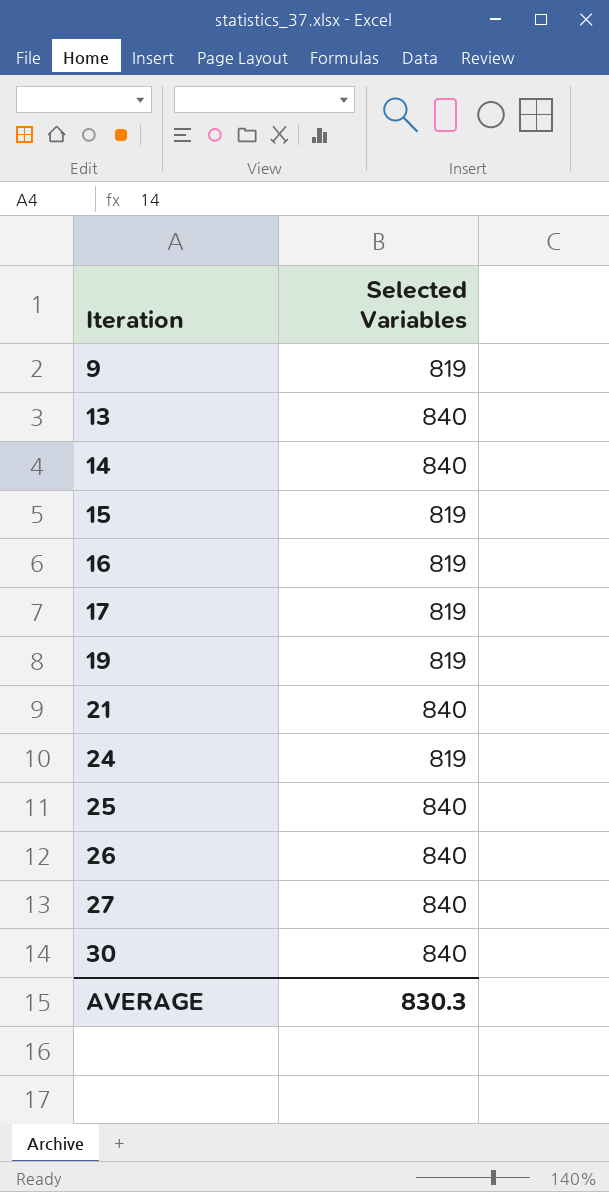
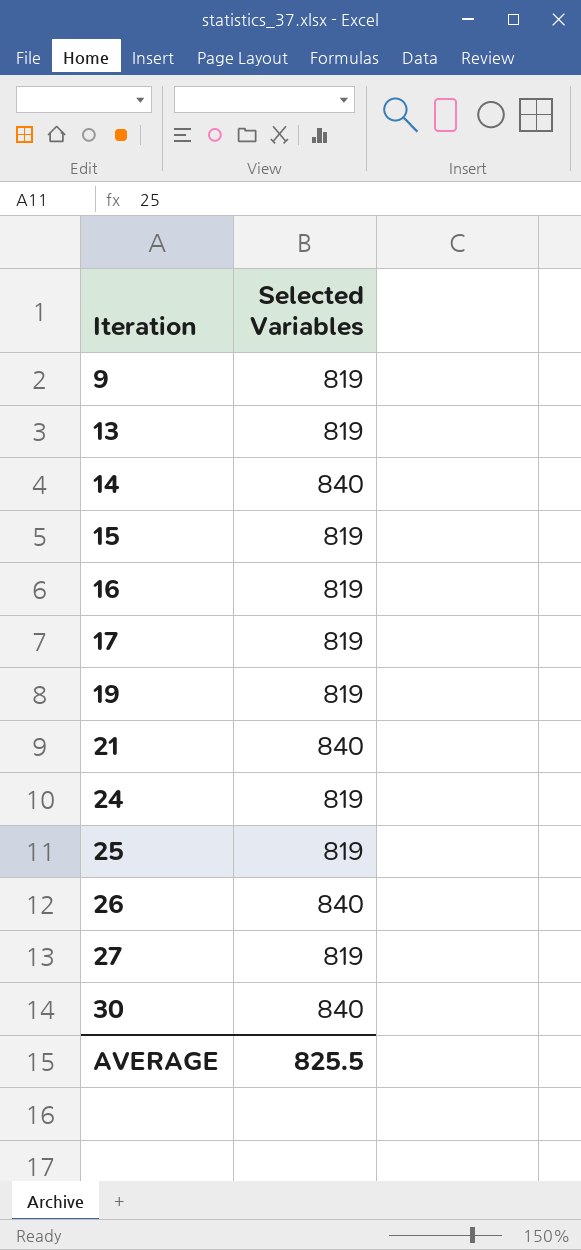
13 | Selected Variables: 840 -> 819
25 | Selected Variables: 840 -> 819
27 | Selected Variables: 840 -> 819
AVERAGE | Selected Variables: 830.3 -> 825.5

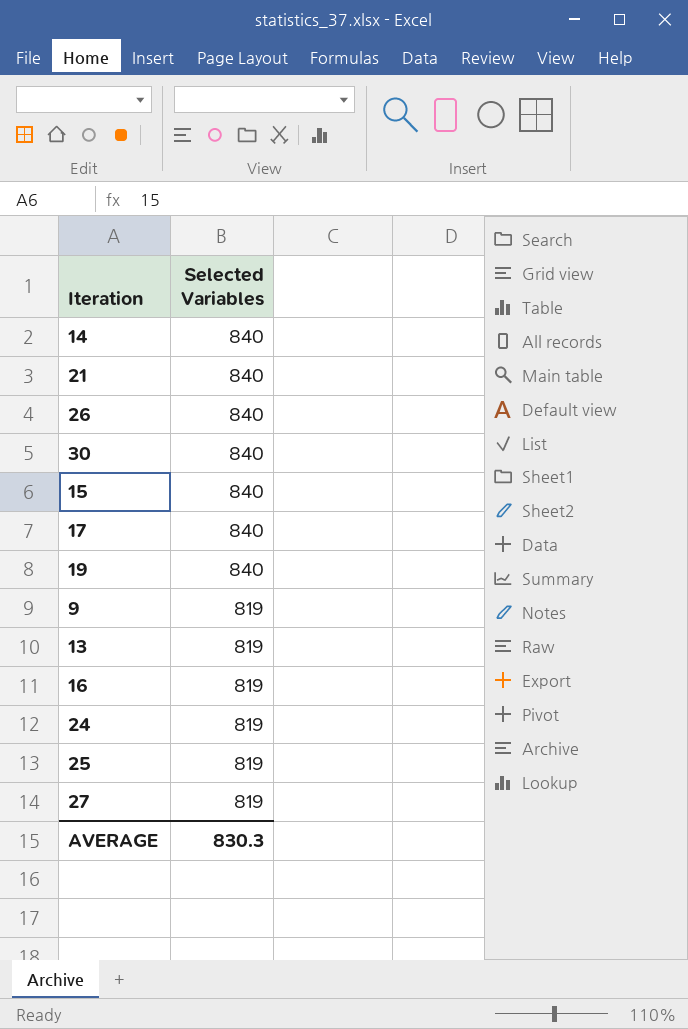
row order: Iteration ascending -> Selected Variables descending
15 | Selected Variables: 819 -> 840
17 | Selected Variables: 819 -> 840
19 | Selected Variables: 819 -> 840
AVERAGE | Selected Variables: 825.5 -> 830.3

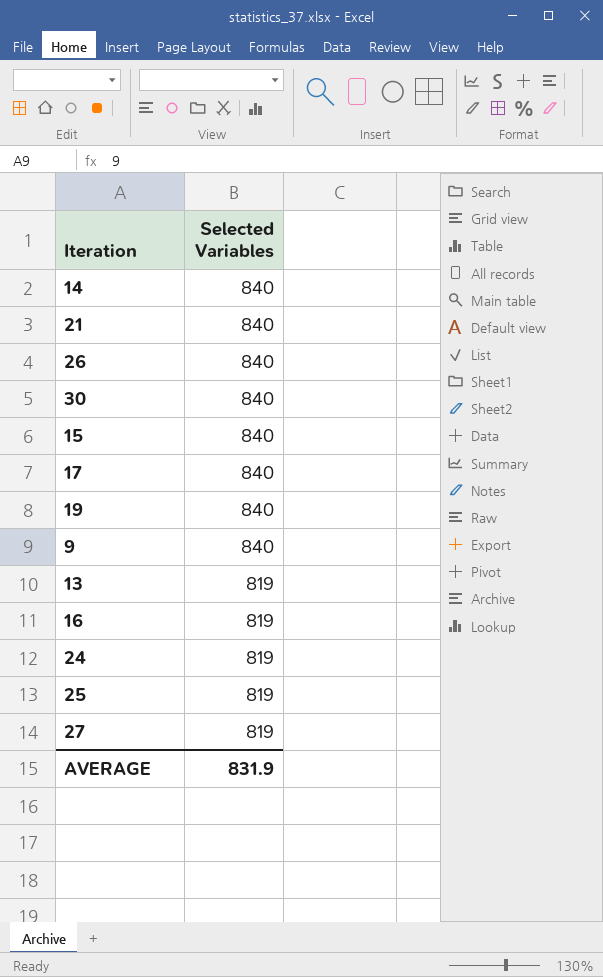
9 | Selected Variables: 819 -> 840
AVERAGE | Selected Variables: 830.3 -> 831.9

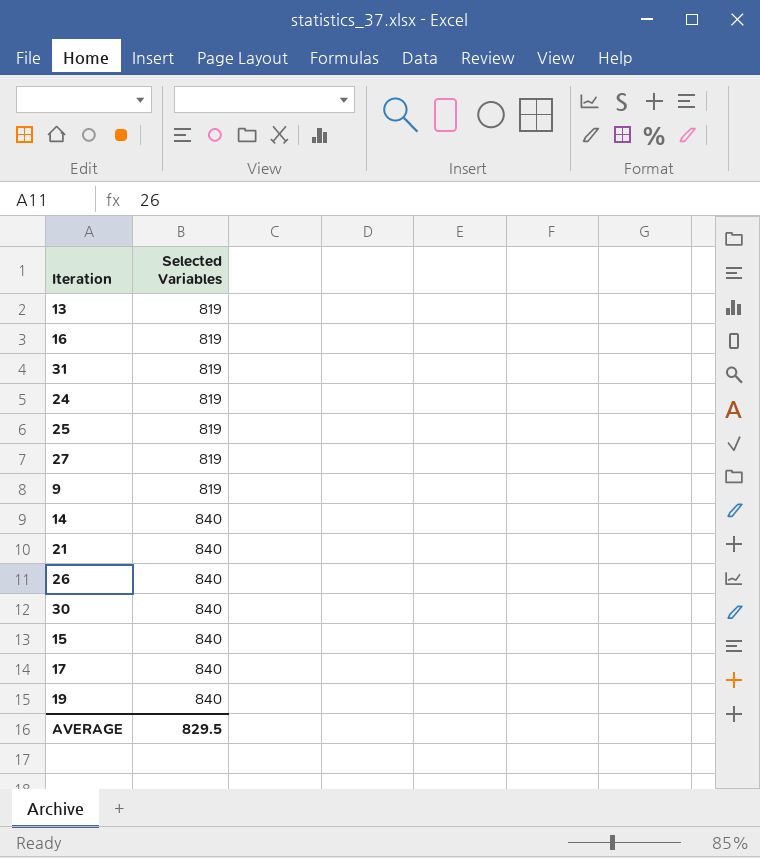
row order: Selected Variables descending -> Selected Variables ascending
row 31: none -> 819
9 | Selected Variables: 840 -> 819
AVERAGE | Selected Variables: 831.9 -> 829.5

